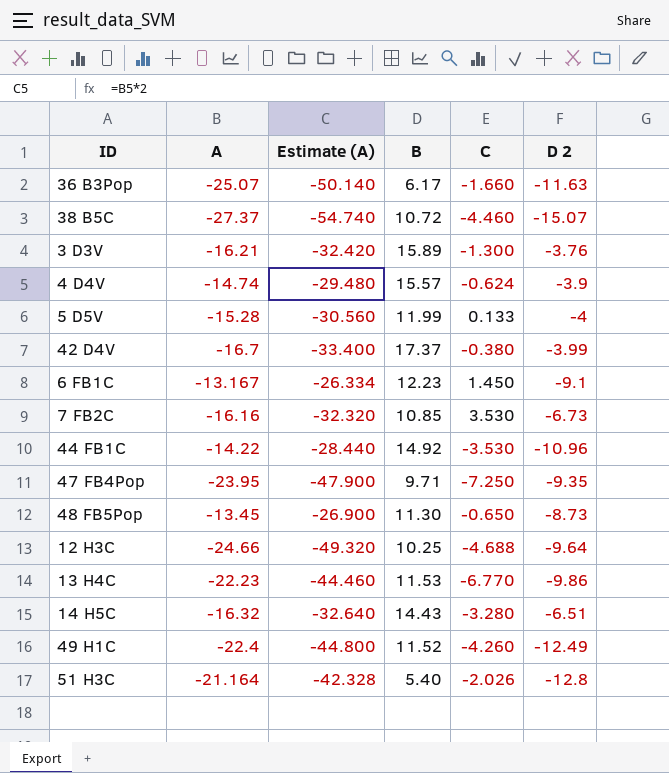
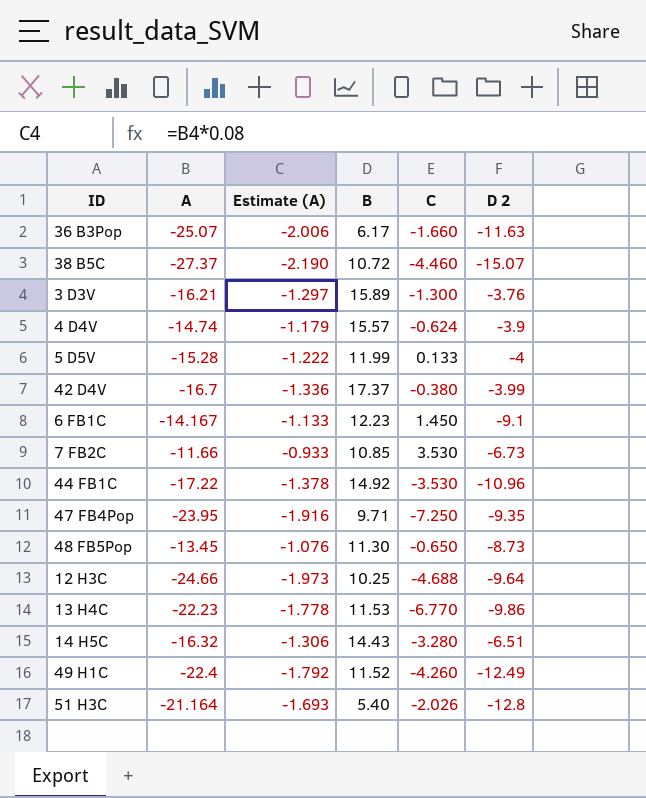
column Estimate (A) | formula: [A] * 2 -> [A] * 0.08
6 FB1C | A: -13.167 -> -14.167
7 FB2C | A: -16.16 -> -11.66
44 FB1C | A: -14.22 -> -17.22

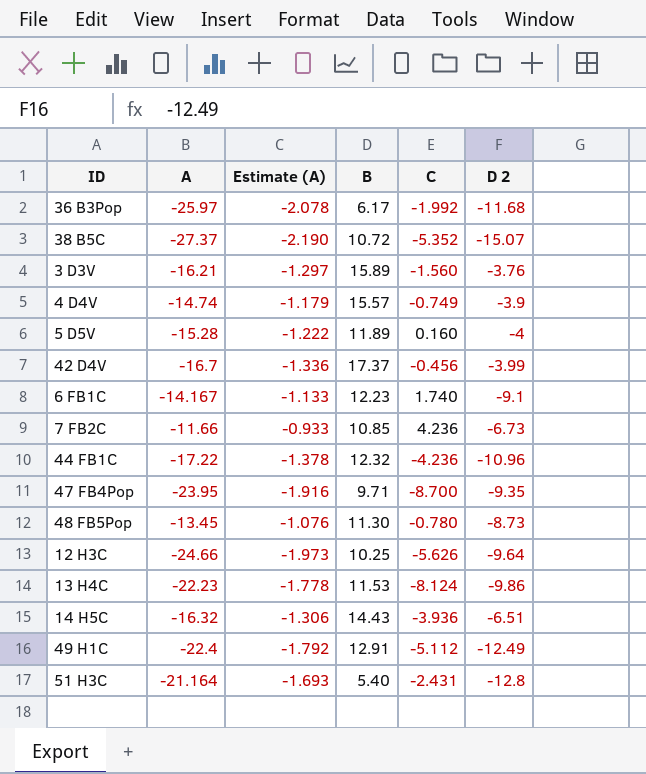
36 B3Pop | A: -25.07 -> -25.97
36 B3Pop | Estimate (A): -2.006 -> -2.078
36 B3Pop | C: -1.660 -> -1.992
36 B3Pop | D 2: -11.63 -> -11.68
38 B5C | C: -4.460 -> -5.352
3 D3V | C: -1.300 -> -1.560
4 D4V | C: -0.624 -> -0.749
5 D5V | B: 11.99 -> 11.89
5 D5V | C: 0.133 -> 0.160
42 D4V | C: -0.380 -> -0.456
6 FB1C | C: 1.450 -> 1.740
7 FB2C | C: 3.530 -> 4.236
44 FB1C | B: 14.92 -> 12.32
44 FB1C | C: -3.530 -> -4.236
47 FB4Pop | C: -7.250 -> -8.700
48 FB5Pop | C: -0.650 -> -0.780
12 H3C | C: -4.688 -> -5.626
13 H4C | C: -6.770 -> -8.124
14 H5C | C: -3.280 -> -3.936
49 H1C | B: 11.52 -> 12.91
49 H1C | C: -4.260 -> -5.112
51 H3C | C: -2.026 -> -2.431

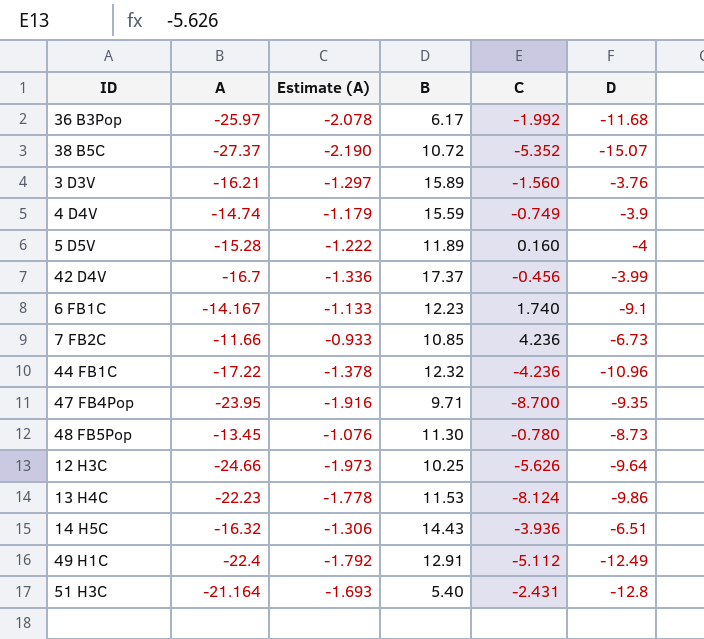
column name: D 2 -> D
4 D4V | B: 15.57 -> 15.59

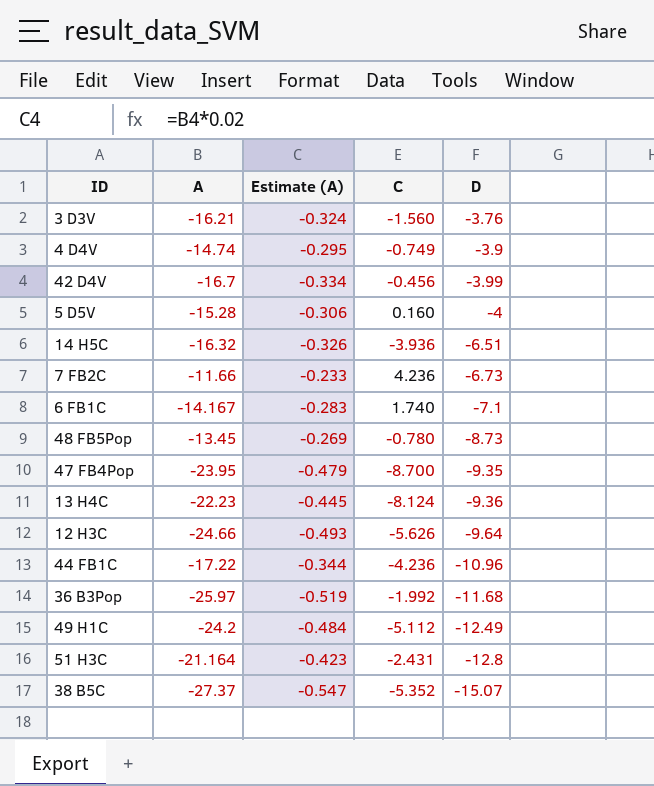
row order: none -> D descending
column B | position: 4 -> none
column Estimate (A) | formula: [A] * 0.08 -> [A] * 0.02
6 FB1C | D: -9.1 -> -7.1
13 H4C | D: -9.86 -> -9.36
49 H1C | A: -22.4 -> -24.2

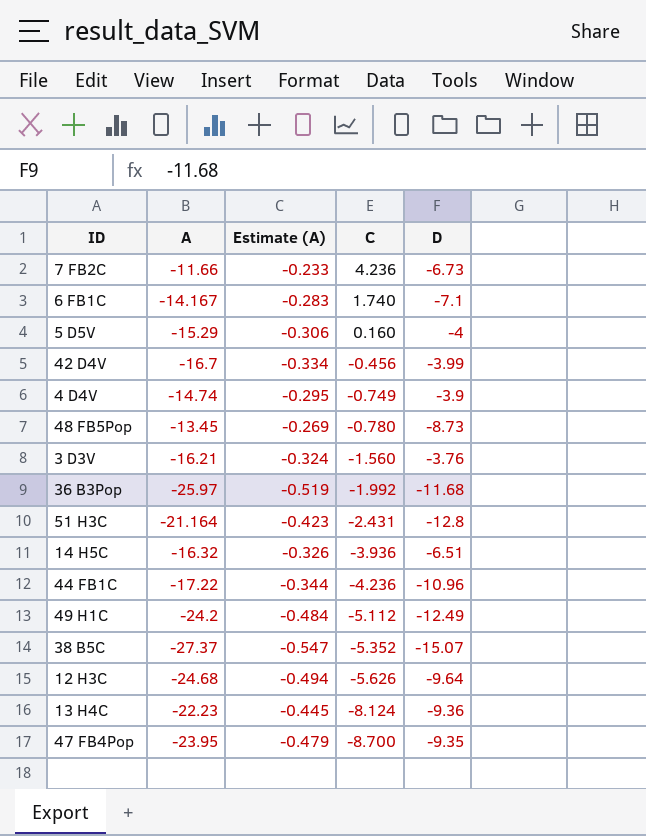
row order: D descending -> C descending
5 D5V | A: -15.28 -> -15.29
12 H3C | A: -24.66 -> -24.68
12 H3C | Estimate (A): -0.493 -> -0.494

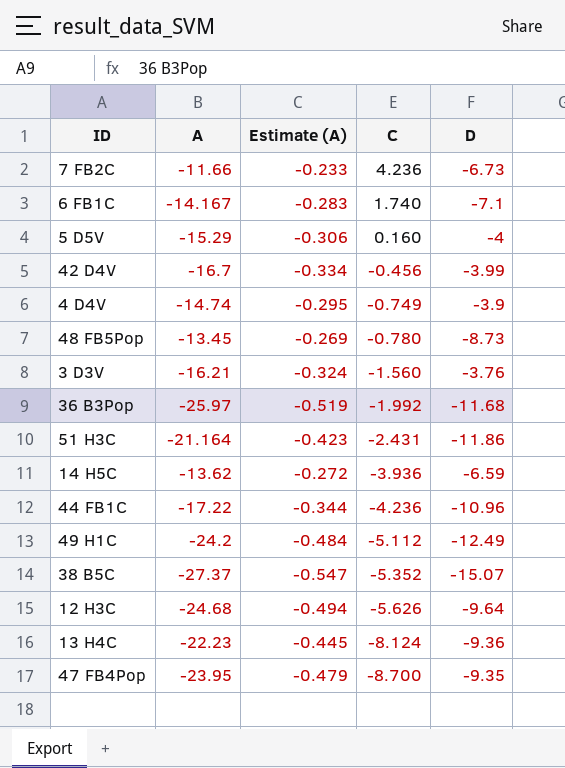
51 H3C | D: -12.8 -> -11.86
14 H5C | A: -16.32 -> -13.62
14 H5C | Estimate (A): -0.326 -> -0.272
14 H5C | D: -6.51 -> -6.59

